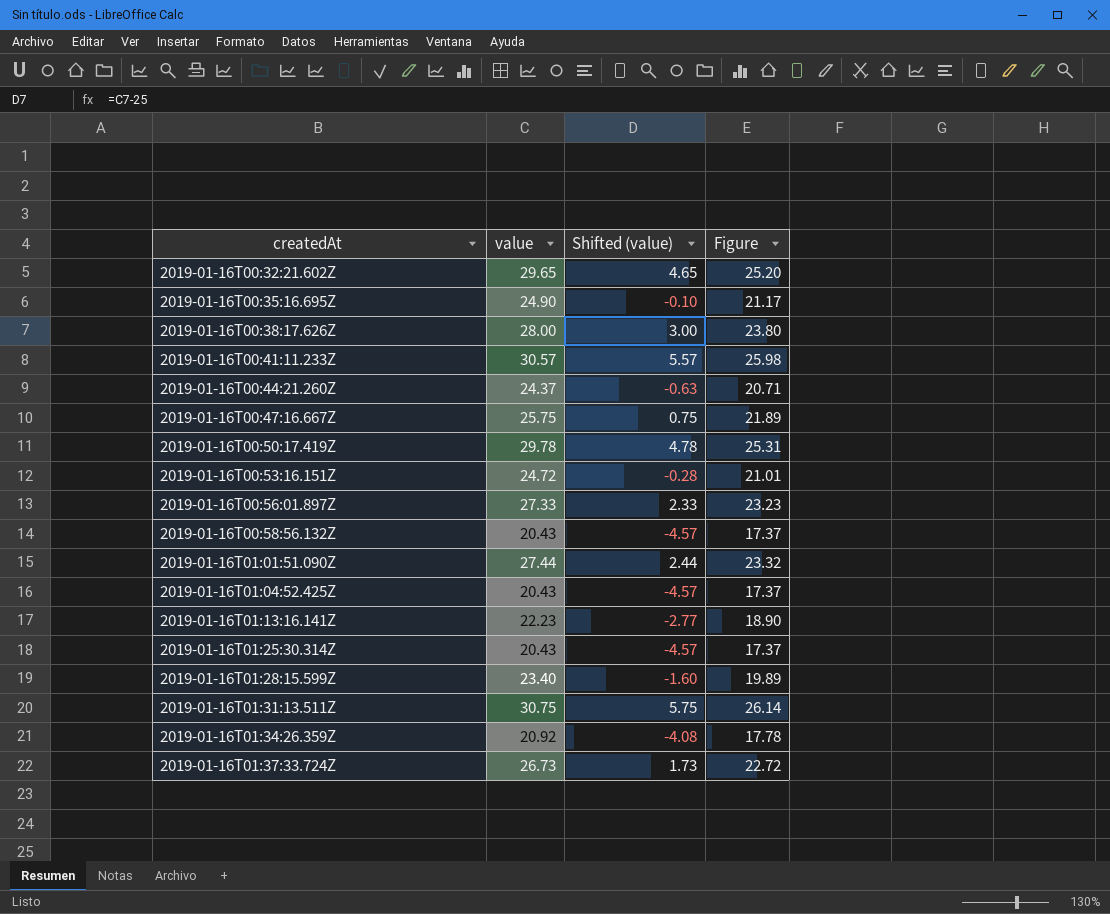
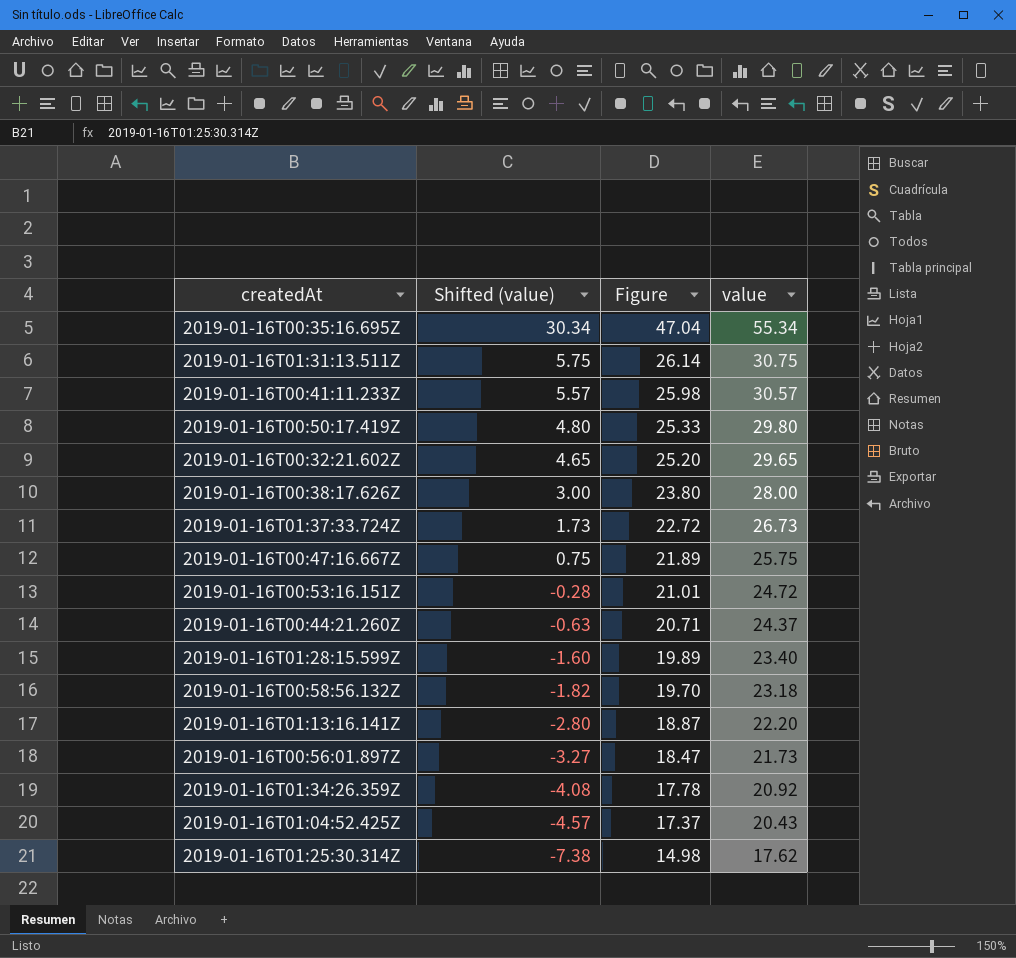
row order: createdAt ascending -> Shifted (value) descending
column value | position: 2 -> 4
row 2019-01-16T01:01:51.090Z: 27.44 | 2.44 | 23.32 -> none
2019-01-16T00:35:16.695Z | Shifted (value): -0.10 -> 30.34
2019-01-16T00:35:16.695Z | Figure: 21.17 -> 47.04
2019-01-16T00:35:16.695Z | value: 24.90 -> 55.34
2019-01-16T00:50:17.419Z | Shifted (value): 4.78 -> 4.80
2019-01-16T00:50:17.419Z | Figure: 25.31 -> 25.33
2019-01-16T00:50:17.419Z | value: 29.78 -> 29.80
2019-01-16T00:58:56.132Z | Shifted (value): -4.57 -> -1.82
2019-01-16T00:58:56.132Z | Figure: 17.37 -> 19.70
2019-01-16T00:58:56.132Z | value: 20.43 -> 23.18
2019-01-16T01:13:16.141Z | Shifted (value): -2.77 -> -2.80
2019-01-16T01:13:16.141Z | Figure: 18.90 -> 18.87
2019-01-16T01:13:16.141Z | value: 22.23 -> 22.20
2019-01-16T00:56:01.897Z | Shifted (value): 2.33 -> -3.27
2019-01-16T00:56:01.897Z | Figure: 23.23 -> 18.47
2019-01-16T00:56:01.897Z | value: 27.33 -> 21.73
2019-01-16T01:25:30.314Z | Shifted (value): -4.57 -> -7.38
2019-01-16T01:25:30.314Z | Figure: 17.37 -> 14.98
2019-01-16T01:25:30.314Z | value: 20.43 -> 17.62

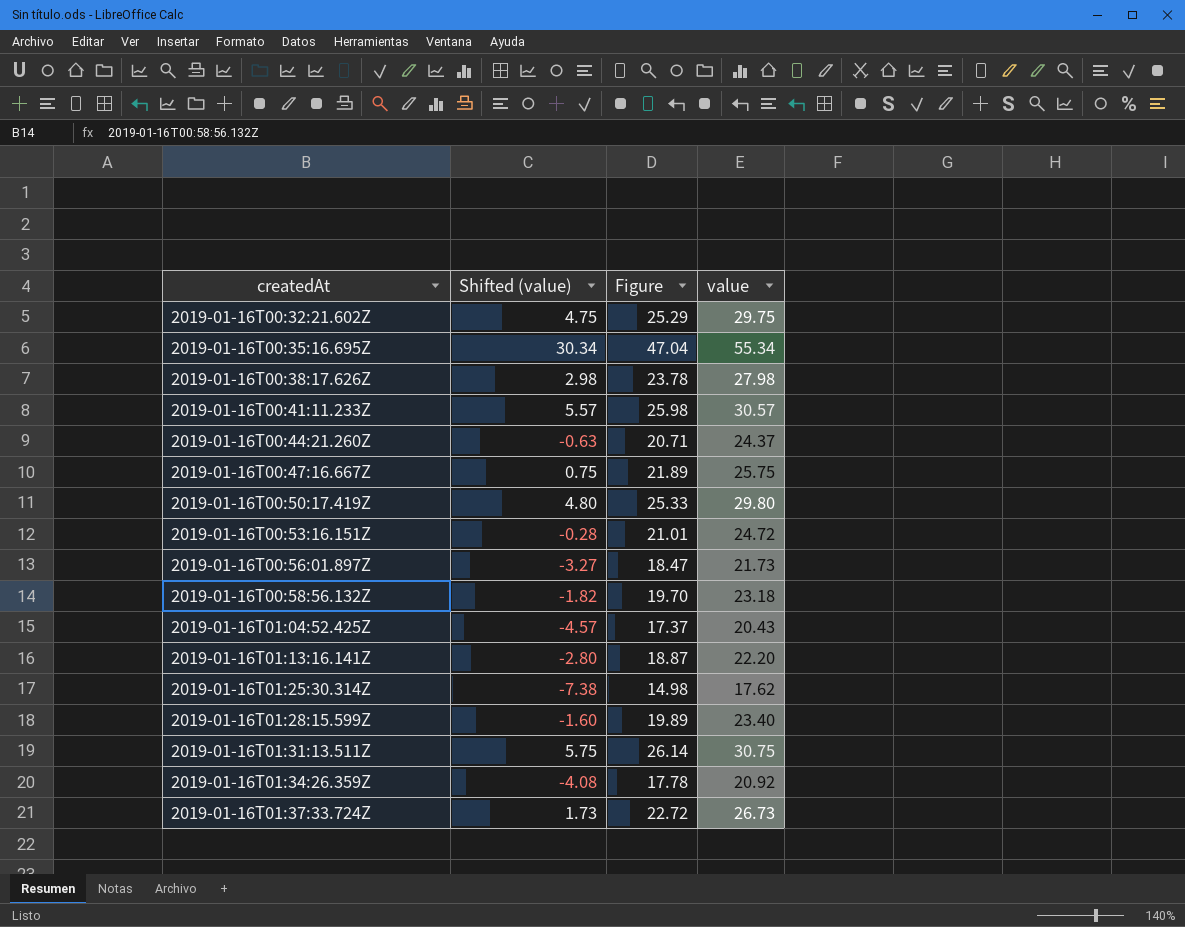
row order: Shifted (value) descending -> createdAt ascending
2019-01-16T00:32:21.602Z | Shifted (value): 4.65 -> 4.75
2019-01-16T00:32:21.602Z | Figure: 25.20 -> 25.29
2019-01-16T00:32:21.602Z | value: 29.65 -> 29.75
2019-01-16T00:38:17.626Z | Shifted (value): 3.00 -> 2.98
2019-01-16T00:38:17.626Z | Figure: 23.80 -> 23.78
2019-01-16T00:38:17.626Z | value: 28.00 -> 27.98

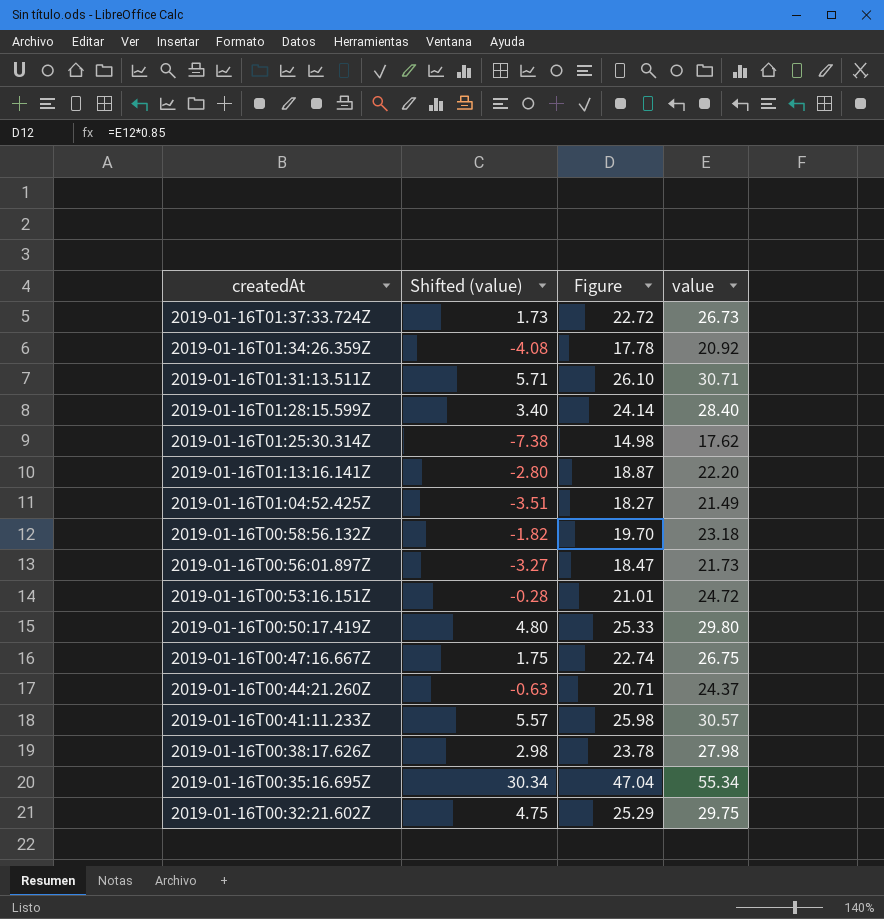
row order: createdAt ascending -> createdAt descending
2019-01-16T01:31:13.511Z | Shifted (value): 5.75 -> 5.71
2019-01-16T01:31:13.511Z | Figure: 26.14 -> 26.10
2019-01-16T01:31:13.511Z | value: 30.75 -> 30.71
2019-01-16T01:28:15.599Z | Shifted (value): -1.60 -> 3.40
2019-01-16T01:28:15.599Z | Figure: 19.89 -> 24.14
2019-01-16T01:28:15.599Z | value: 23.40 -> 28.40
2019-01-16T01:04:52.425Z | Shifted (value): -4.57 -> -3.51
2019-01-16T01:04:52.425Z | Figure: 17.37 -> 18.27
2019-01-16T01:04:52.425Z | value: 20.43 -> 21.49
2019-01-16T00:47:16.667Z | Shifted (value): 0.75 -> 1.75
2019-01-16T00:47:16.667Z | Figure: 21.89 -> 22.74
2019-01-16T00:47:16.667Z | value: 25.75 -> 26.75

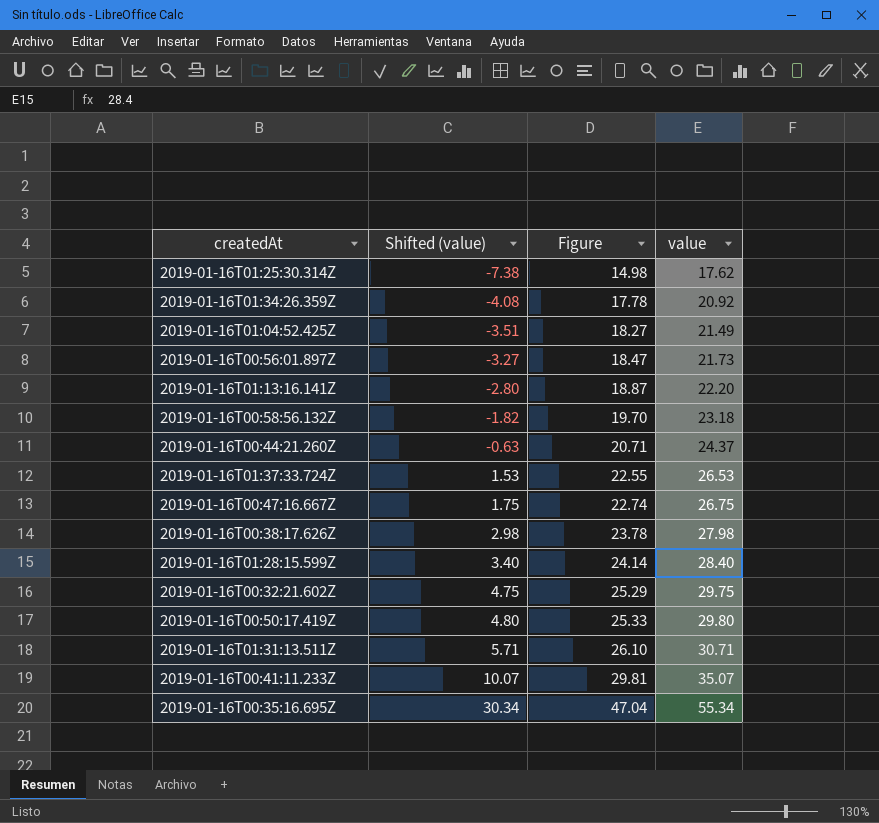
row order: createdAt descending -> Shifted (value) ascending
row 2019-01-16T00:53:16.151Z: -0.28 | 21.01 | 24.72 -> none
2019-01-16T01:37:33.724Z | Shifted (value): 1.73 -> 1.53
2019-01-16T01:37:33.724Z | Figure: 22.72 -> 22.55
2019-01-16T01:37:33.724Z | value: 26.73 -> 26.53
2019-01-16T00:41:11.233Z | Shifted (value): 5.57 -> 10.07
2019-01-16T00:41:11.233Z | Figure: 25.98 -> 29.81
2019-01-16T00:41:11.233Z | value: 30.57 -> 35.07

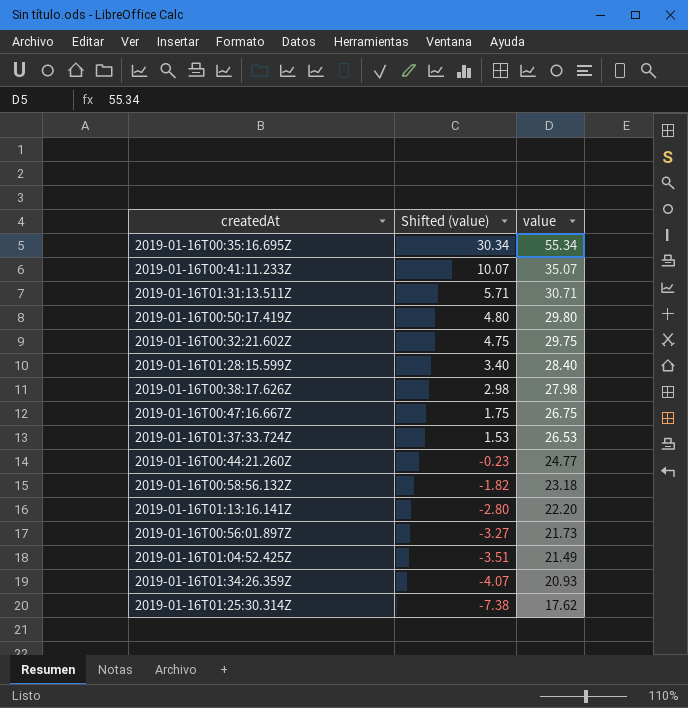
row order: Shifted (value) ascending -> Shifted (value) descending
column Figure | formula: [value] * 0.85 -> none
2019-01-16T00:44:21.260Z | Shifted (value): -0.63 -> -0.23
2019-01-16T00:44:21.260Z | value: 24.37 -> 24.77
2019-01-16T01:34:26.359Z | Shifted (value): -4.08 -> -4.07
2019-01-16T01:34:26.359Z | value: 20.92 -> 20.93

